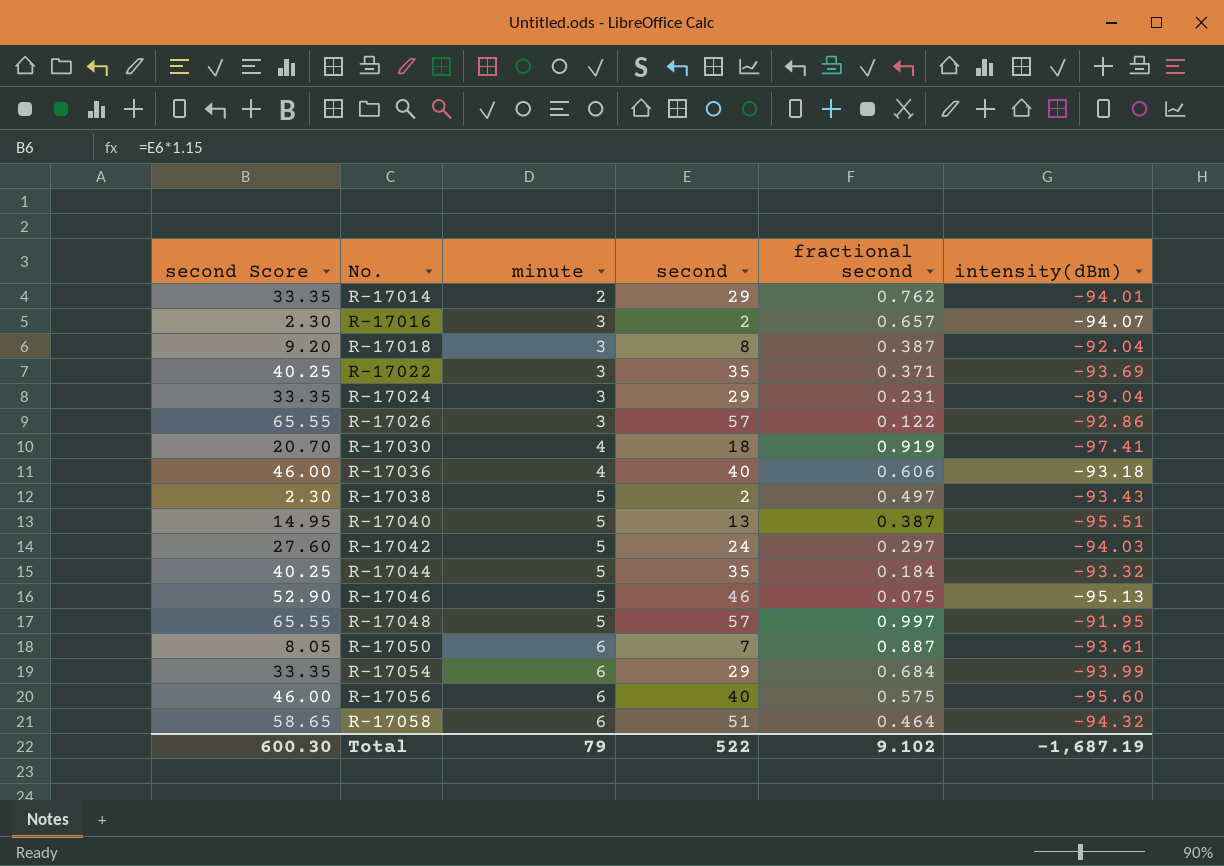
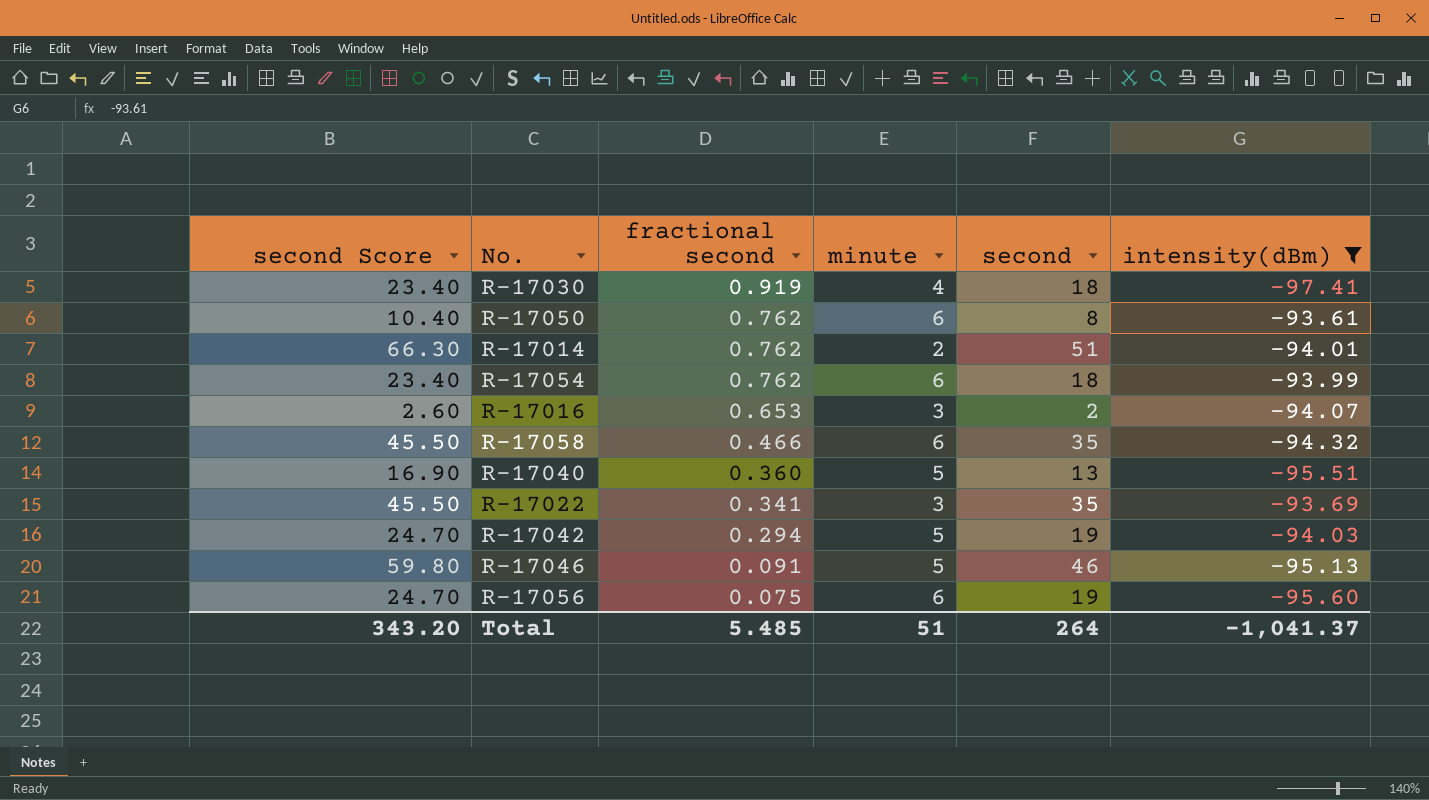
filter: none -> intensity(dBm) <= -93.61
row order: No. ascending -> fractional second descending
column second Score | formula: [second] * 1.15 -> [second] * 1.3
column fractional second | position: 5 -> 3
R-17050 | fractional second: 0.887 -> 0.762
R-17050 | second: 7 -> 8
R-17014 | second: 29 -> 51
R-17054 | fractional second: 0.684 -> 0.762
R-17054 | second: 29 -> 18
R-17016 | fractional second: 0.657 -> 0.653
R-17058 | fractional second: 0.464 -> 0.466
R-17058 | second: 51 -> 35
R-17040 | fractional second: 0.387 -> 0.360
R-17022 | fractional second: 0.371 -> 0.341
R-17042 | fractional second: 0.297 -> 0.294
R-17042 | second: 24 -> 19
R-17046 | fractional second: 0.075 -> 0.091
R-17056 | fractional second: 0.575 -> 0.075
R-17056 | second: 40 -> 19
Total | second Score: 600.30 -> 343.20
Total | fractional second: 9.102 -> 5.485
Total | minute: 79 -> 51
Total | second: 522 -> 264
Total | intensity(dBm): -1,687.19 -> -1,041.37

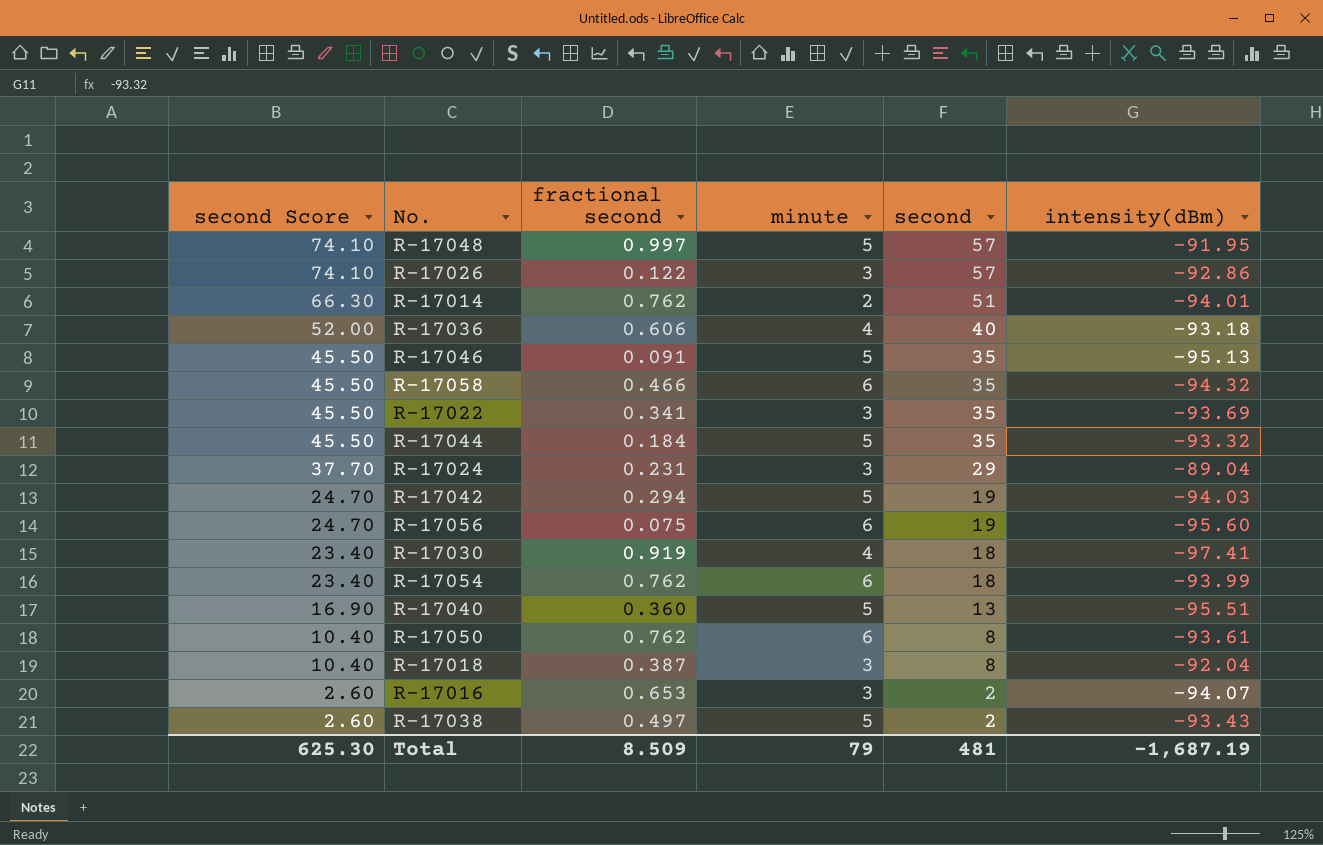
filter: intensity(dBm) <= -93.61 -> none
row order: fractional second descending -> second Score descending
R-17046 | second Score: 59.80 -> 45.50
R-17046 | second: 46 -> 35
Total | second Score: 343.20 -> 625.30
Total | fractional second: 5.485 -> 8.509
Total | minute: 51 -> 79
Total | second: 264 -> 481
Total | intensity(dBm): -1,041.37 -> -1,687.19

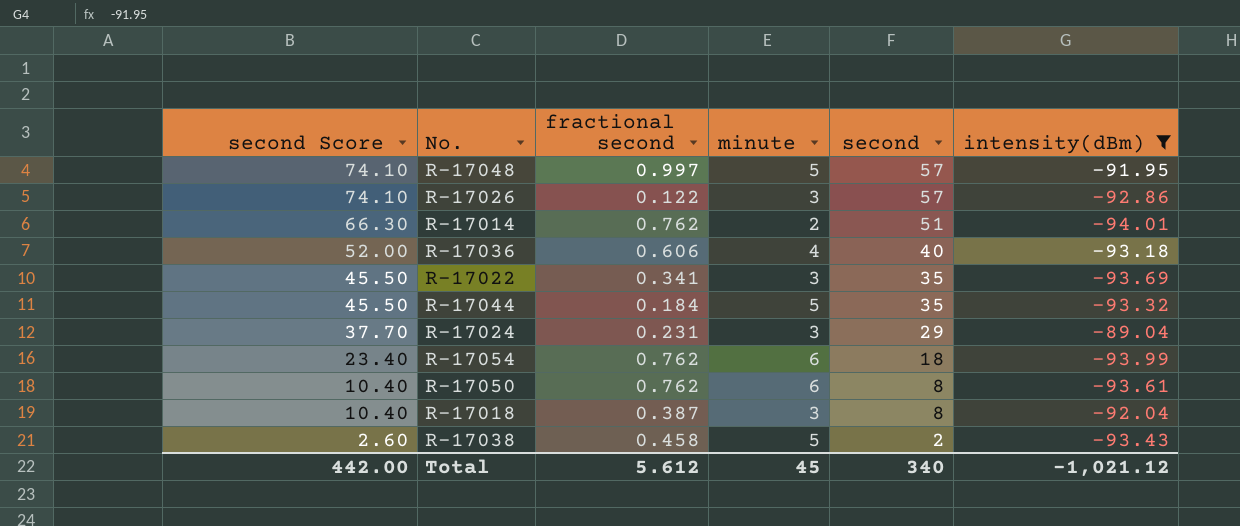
filter: none -> intensity(dBm) >= -94.01
R-17038 | fractional second: 0.497 -> 0.458
Total | second Score: 625.30 -> 442.00
Total | fractional second: 8.509 -> 5.612
Total | minute: 79 -> 45
Total | second: 481 -> 340
Total | intensity(dBm): -1,687.19 -> -1,021.12

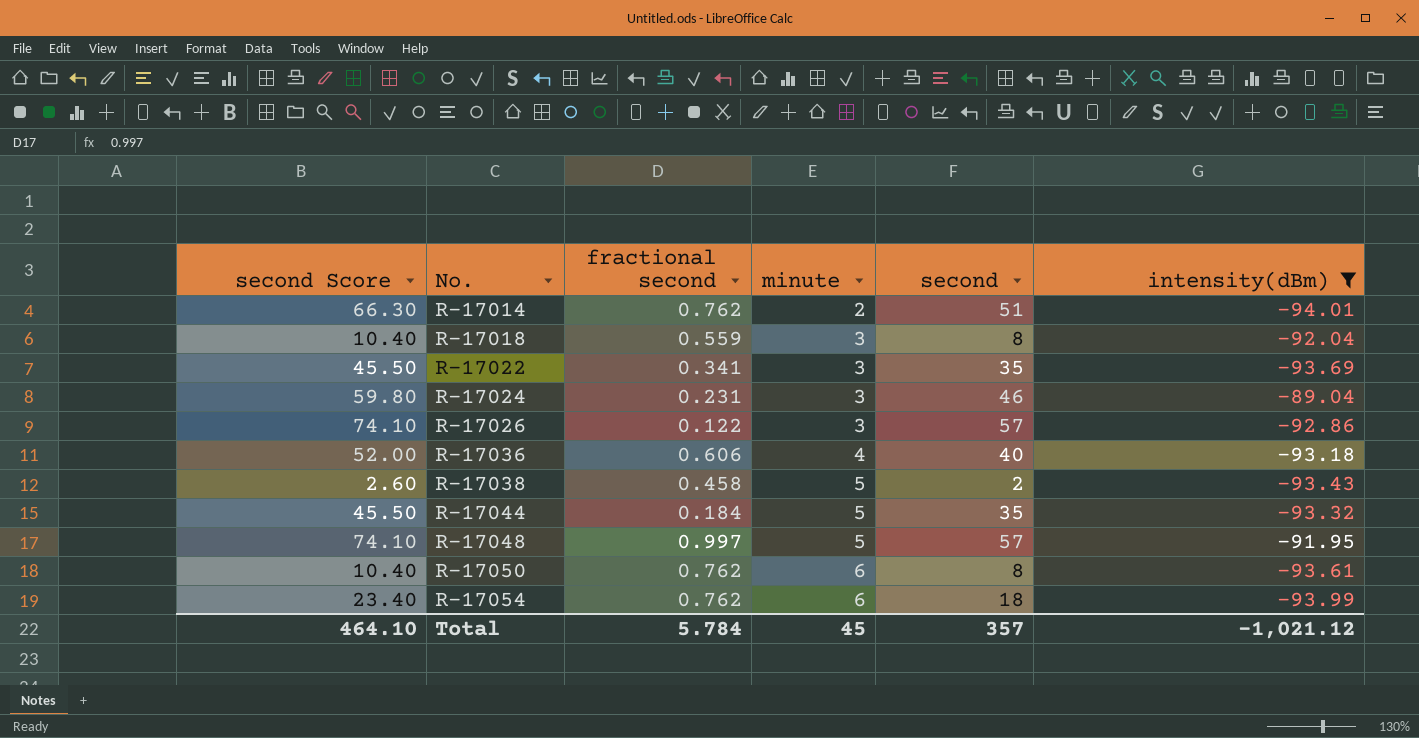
row order: second Score descending -> No. ascending
R-17018 | fractional second: 0.387 -> 0.559
R-17024 | second Score: 37.70 -> 59.80
R-17024 | second: 29 -> 46
Total | second Score: 442.00 -> 464.10
Total | fractional second: 5.612 -> 5.784
Total | second: 340 -> 357

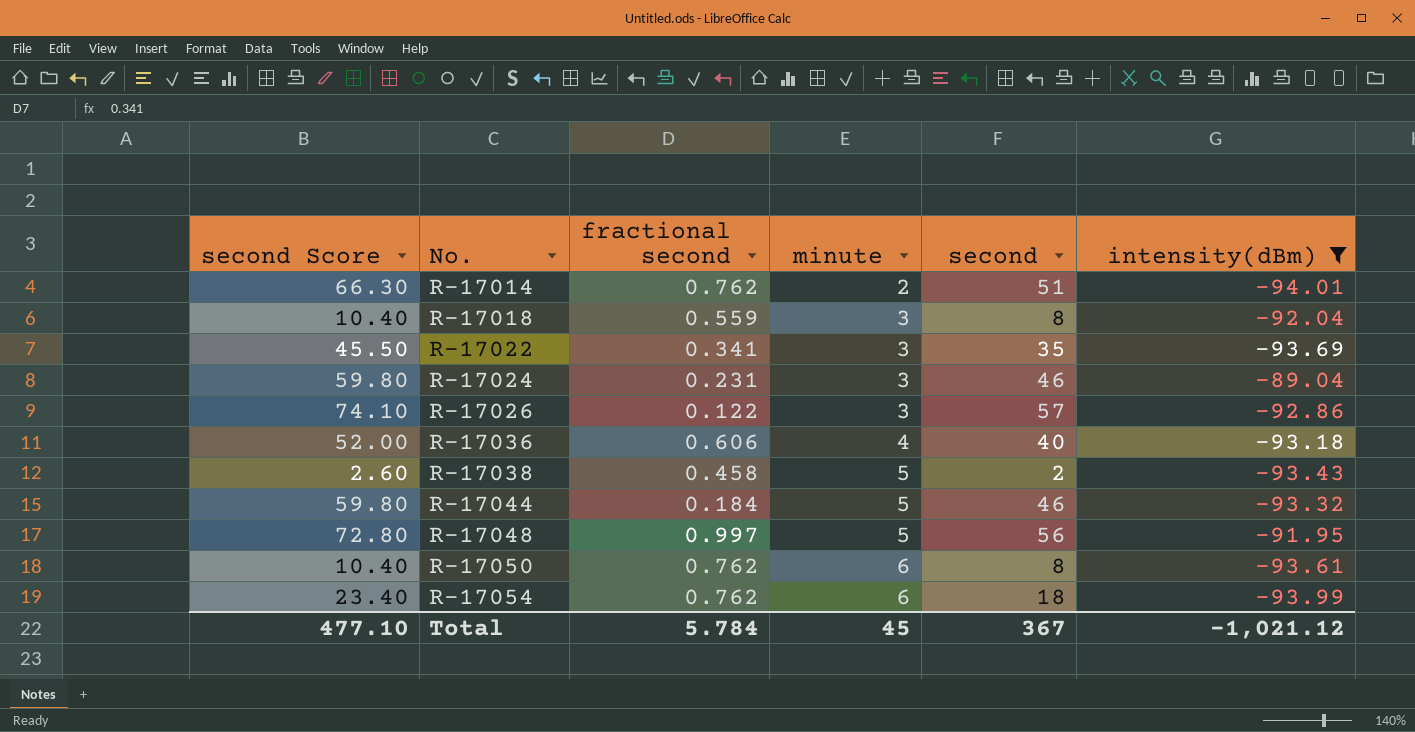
R-17044 | second Score: 45.50 -> 59.80
R-17044 | second: 35 -> 46
R-17048 | second Score: 74.10 -> 72.80
R-17048 | second: 57 -> 56
Total | second Score: 464.10 -> 477.10
Total | second: 357 -> 367

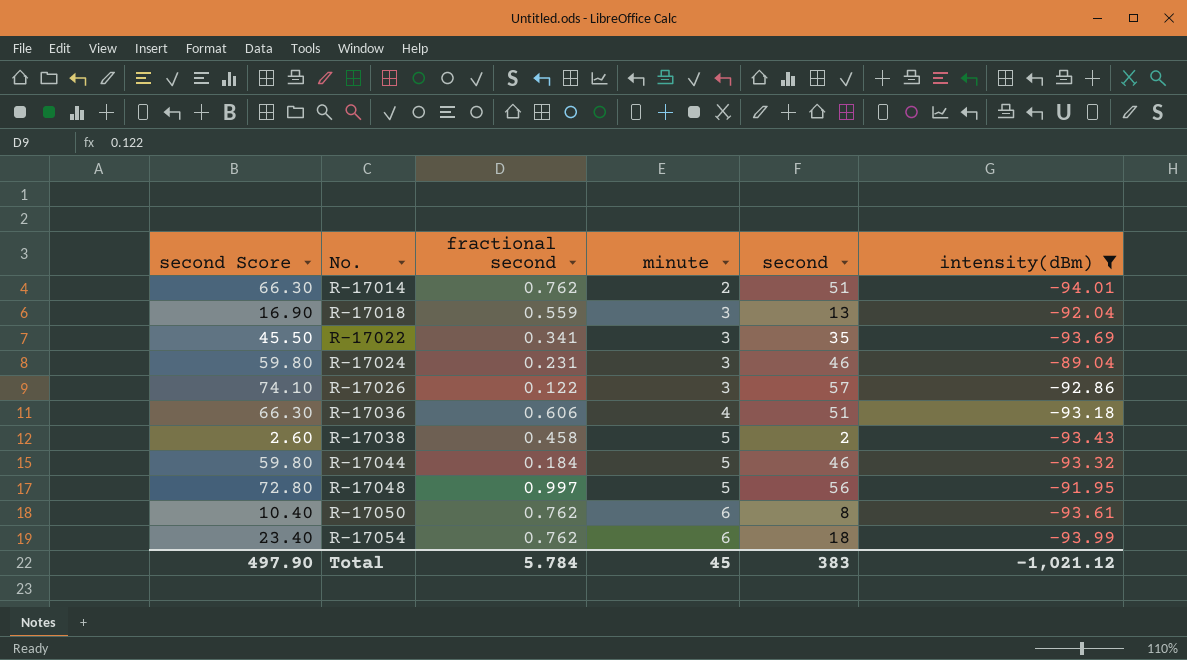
R-17018 | second Score: 10.40 -> 16.90
R-17018 | second: 8 -> 13
R-17036 | second Score: 52.00 -> 66.30
R-17036 | second: 40 -> 51
Total | second Score: 477.10 -> 497.90
Total | second: 367 -> 383

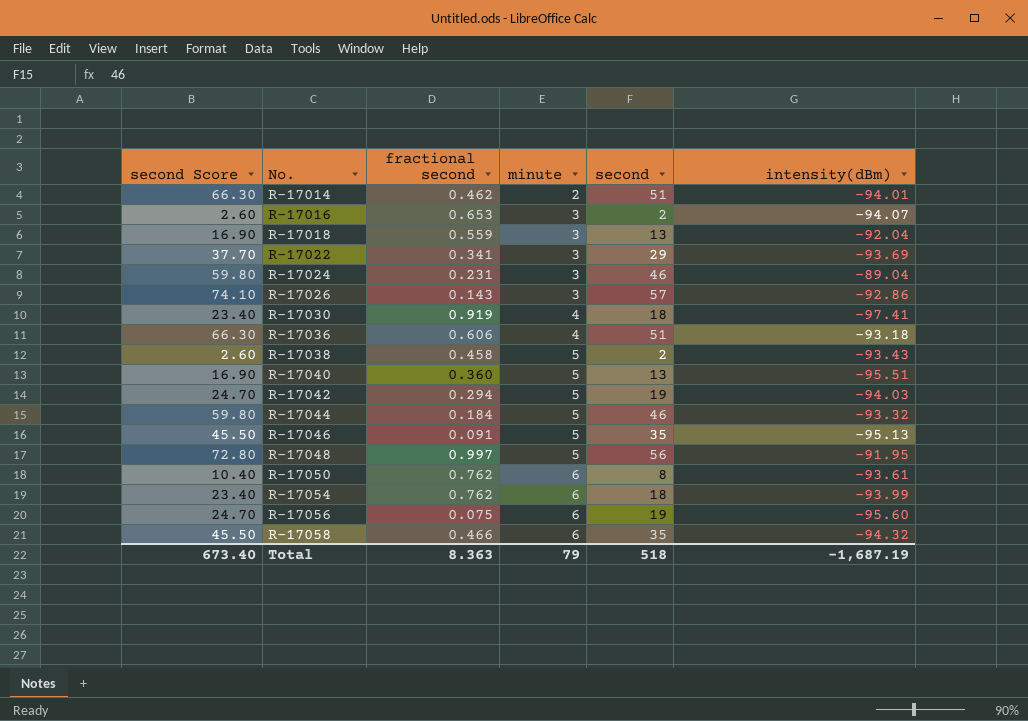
filter: intensity(dBm) >= -94.01 -> none
R-17014 | fractional second: 0.762 -> 0.462
R-17022 | second Score: 45.50 -> 37.70
R-17022 | second: 35 -> 29
R-17026 | fractional second: 0.122 -> 0.143
Total | second Score: 497.90 -> 673.40
Total | fractional second: 5.784 -> 8.363
Total | minute: 45 -> 79
Total | second: 383 -> 518
Total | intensity(dBm): -1,021.12 -> -1,687.19

